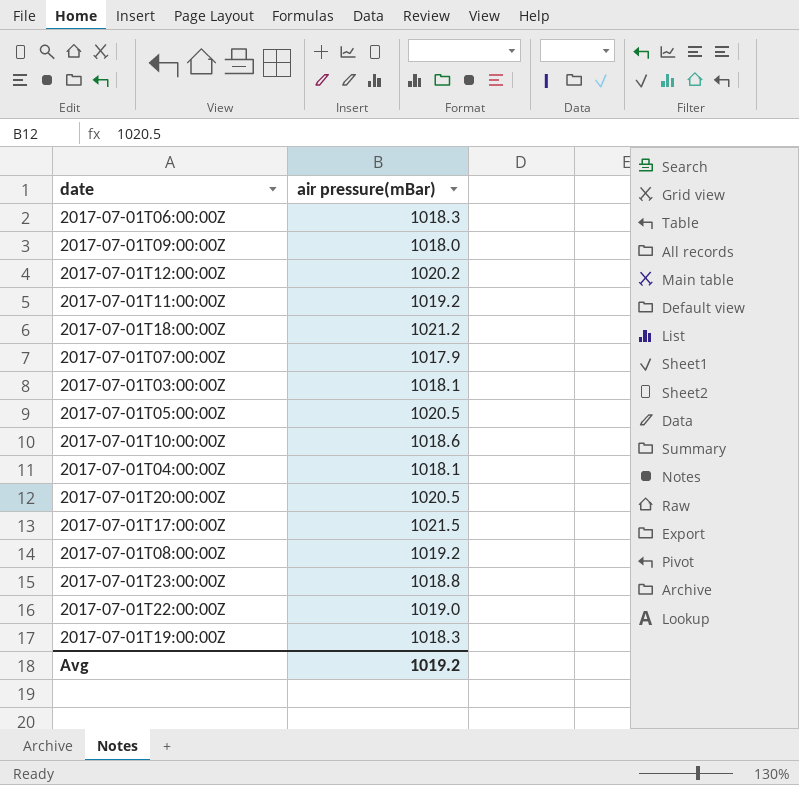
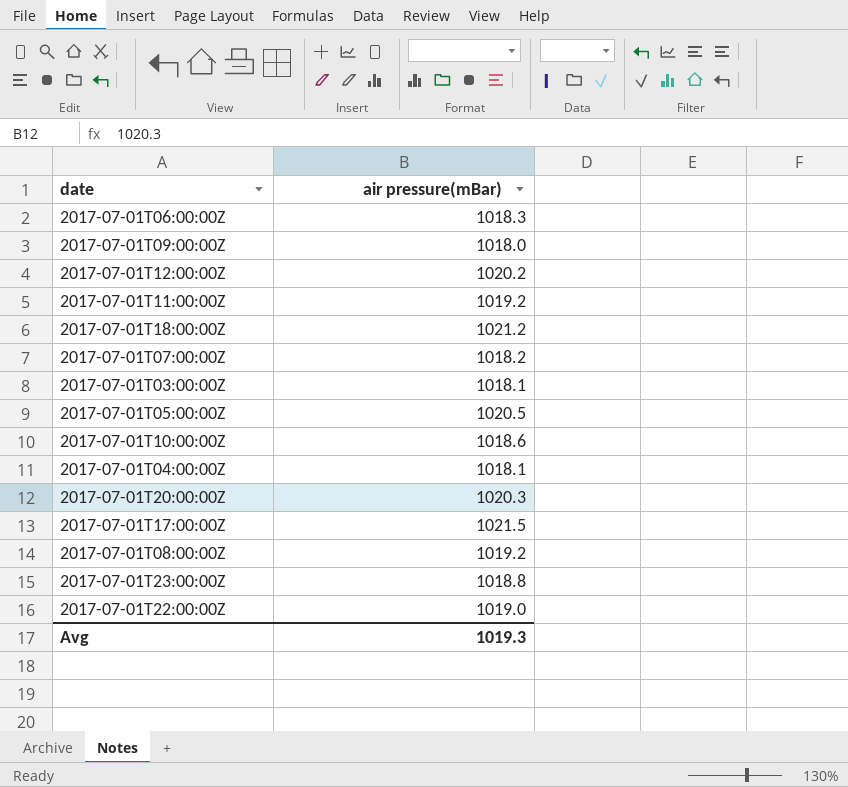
row 2017-07-01T19:00:00Z: 1018.3 -> none
2017-07-01T07:00:00Z | air pressure(mBar): 1017.9 -> 1018.2
2017-07-01T20:00:00Z | air pressure(mBar): 1020.5 -> 1020.3
Avg | air pressure(mBar): 1019.2 -> 1019.3

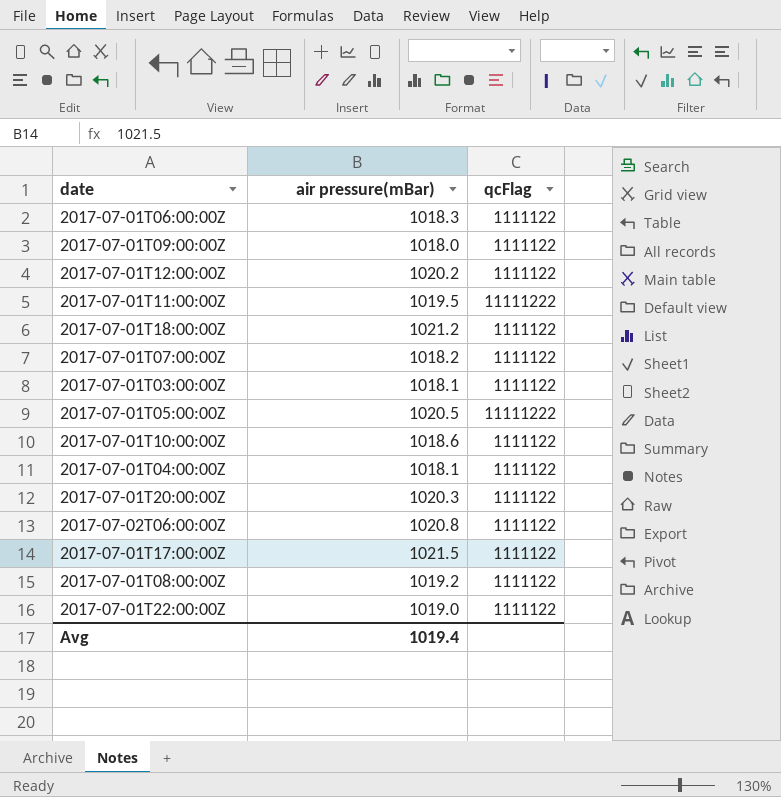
column qcFlag | position: none -> 3
row 2017-07-01T23:00:00Z: 1018.8 -> none
2017-07-01T11:00:00Z | air pressure(mBar): 1019.2 -> 1019.5
row 2017-07-02T06:00:00Z: none -> 1020.8 | 1111122
Avg | air pressure(mBar): 1019.3 -> 1019.4

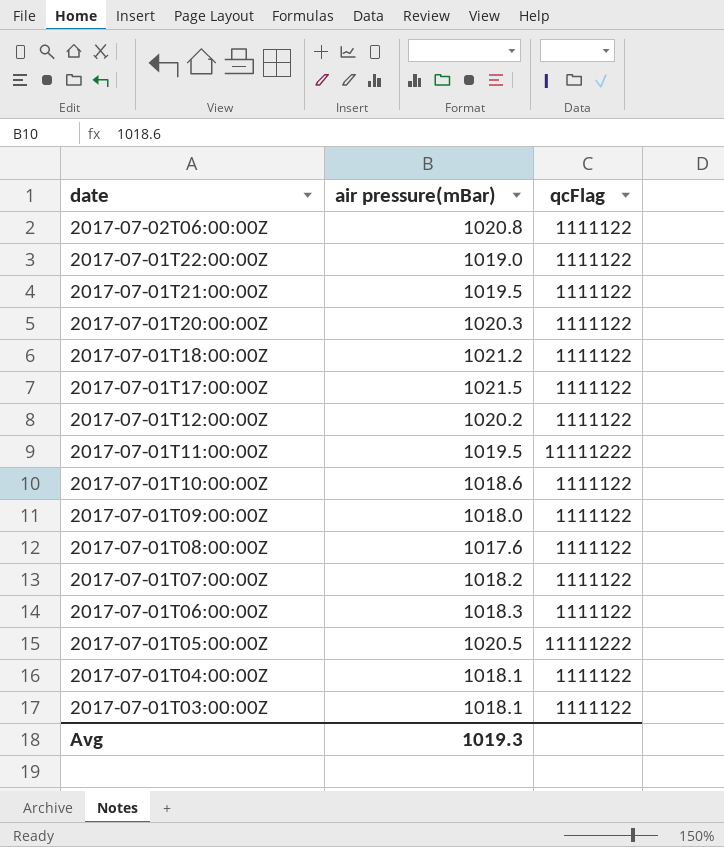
row order: none -> date descending
row 2017-07-01T21:00:00Z: none -> 1019.5 | 1111122
2017-07-01T08:00:00Z | air pressure(mBar): 1019.2 -> 1017.6
Avg | air pressure(mBar): 1019.4 -> 1019.3

